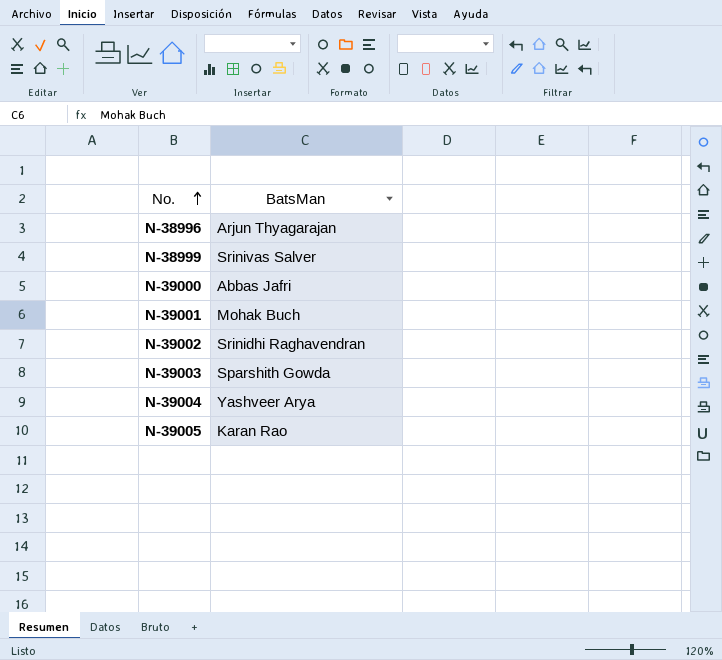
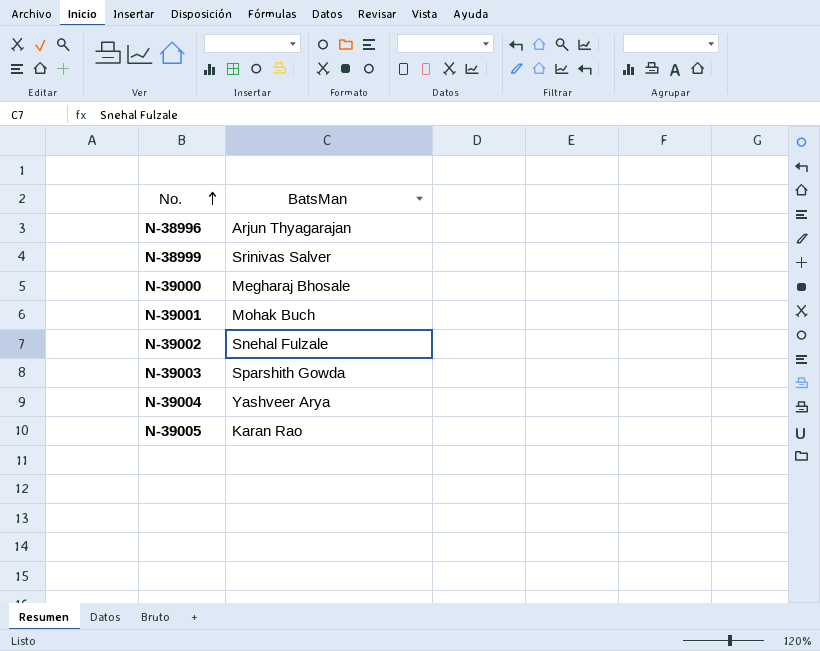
N-39000 | BatsMan: Abbas Jafri -> Megharaj Bhosale
N-39002 | BatsMan: Srinidhi Raghavendran -> Snehal Fulzale

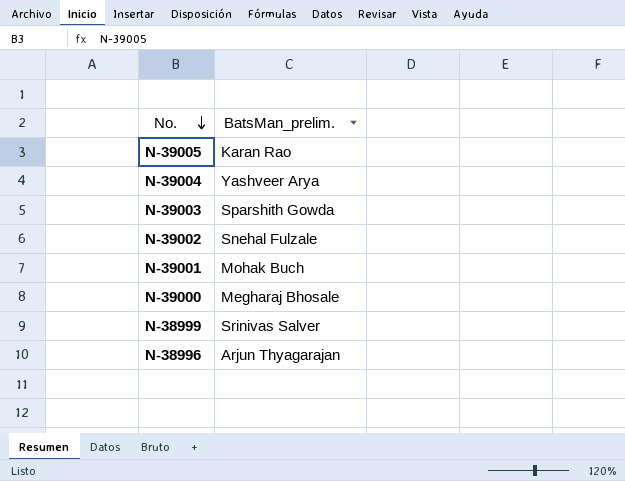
row order: No. ascending -> No. descending
column name: BatsMan -> BatsMan_prelim.

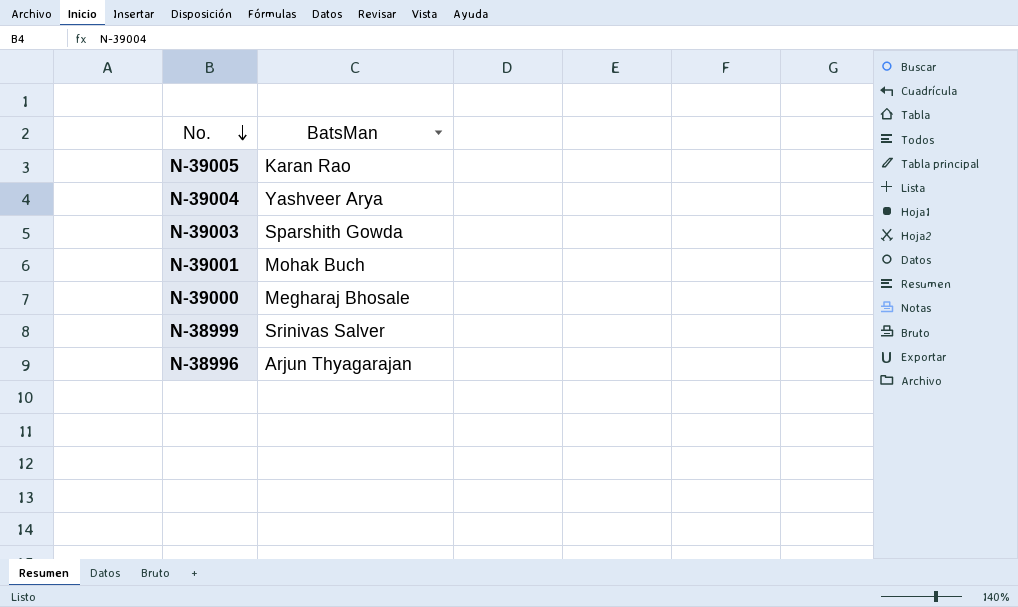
column name: BatsMan_prelim. -> BatsMan
row N-39002: Snehal Fulzale -> none

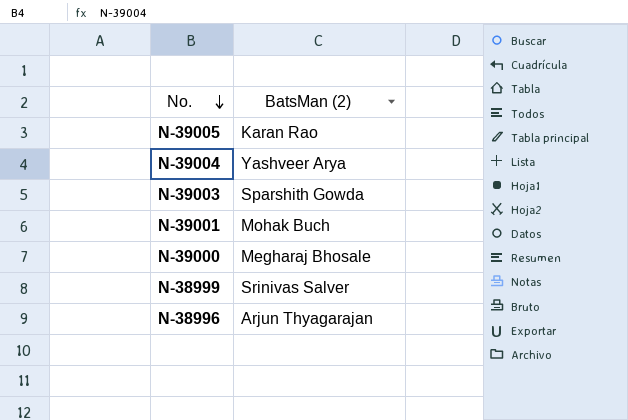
column name: BatsMan -> BatsMan (2)

